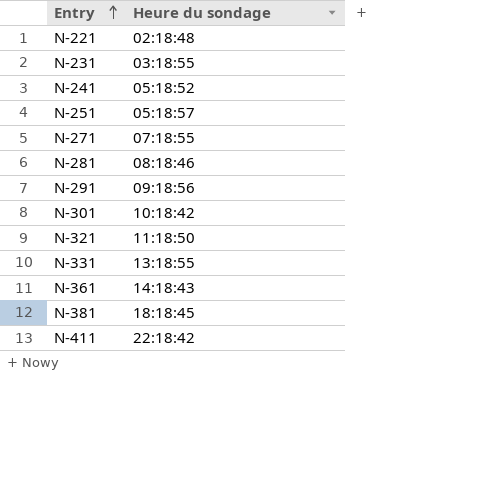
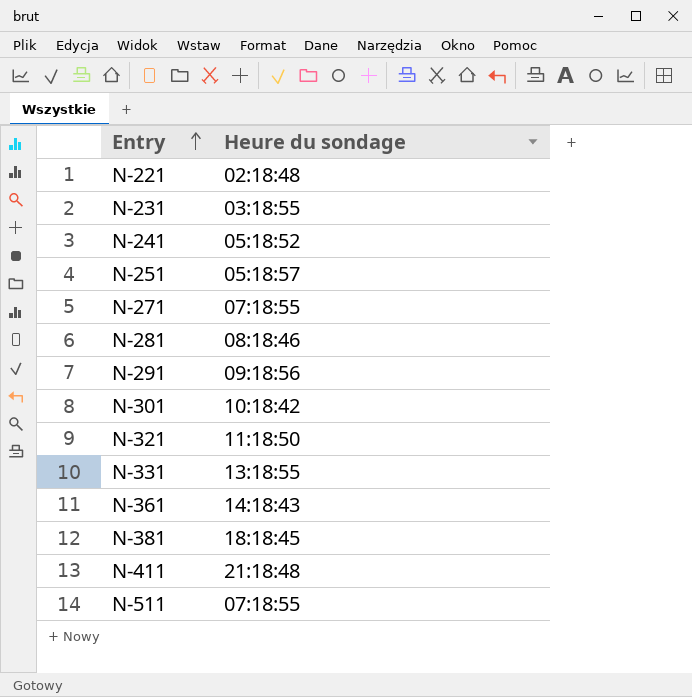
N-411 | Heure du sondage: 22:18:42 -> 21:18:48
row N-511: none -> 07:18:55

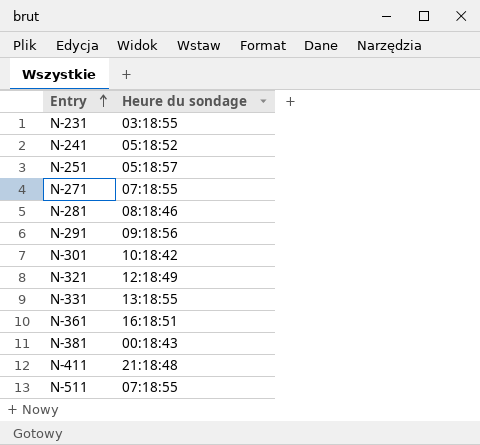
row N-221: 02:18:48 -> none
N-321 | Heure du sondage: 11:18:50 -> 12:18:49
N-361 | Heure du sondage: 14:18:43 -> 16:18:51
N-381 | Heure du sondage: 18:18:45 -> 00:18:43

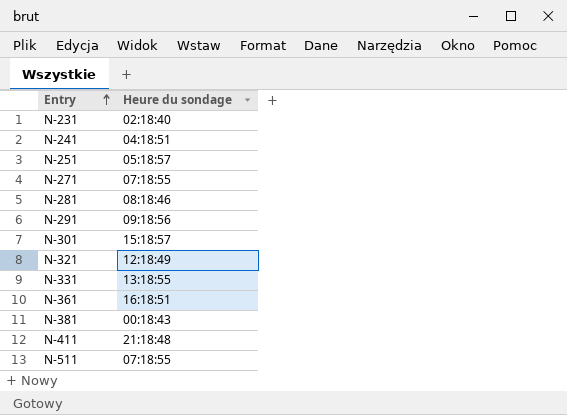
N-231 | Heure du sondage: 03:18:55 -> 02:18:40
N-241 | Heure du sondage: 05:18:52 -> 04:18:51
N-301 | Heure du sondage: 10:18:42 -> 15:18:57

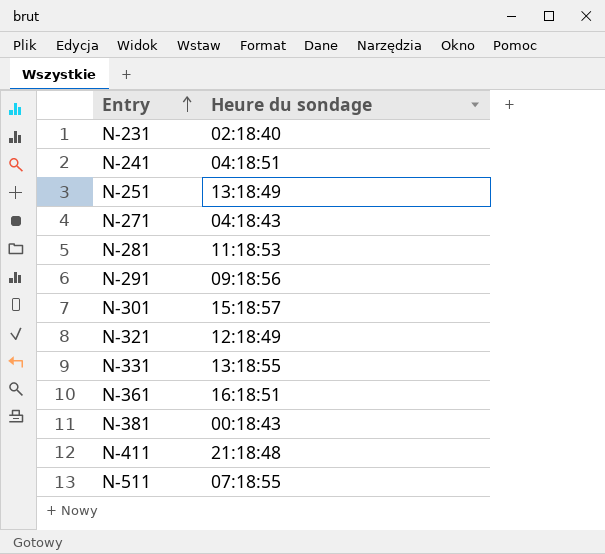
N-251 | Heure du sondage: 05:18:57 -> 13:18:49
N-271 | Heure du sondage: 07:18:55 -> 04:18:43
N-281 | Heure du sondage: 08:18:46 -> 11:18:53

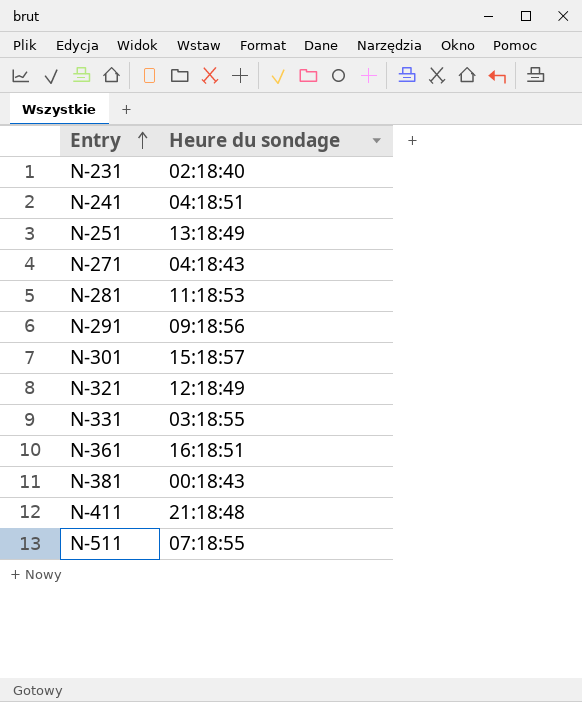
N-331 | Heure du sondage: 13:18:55 -> 03:18:55

